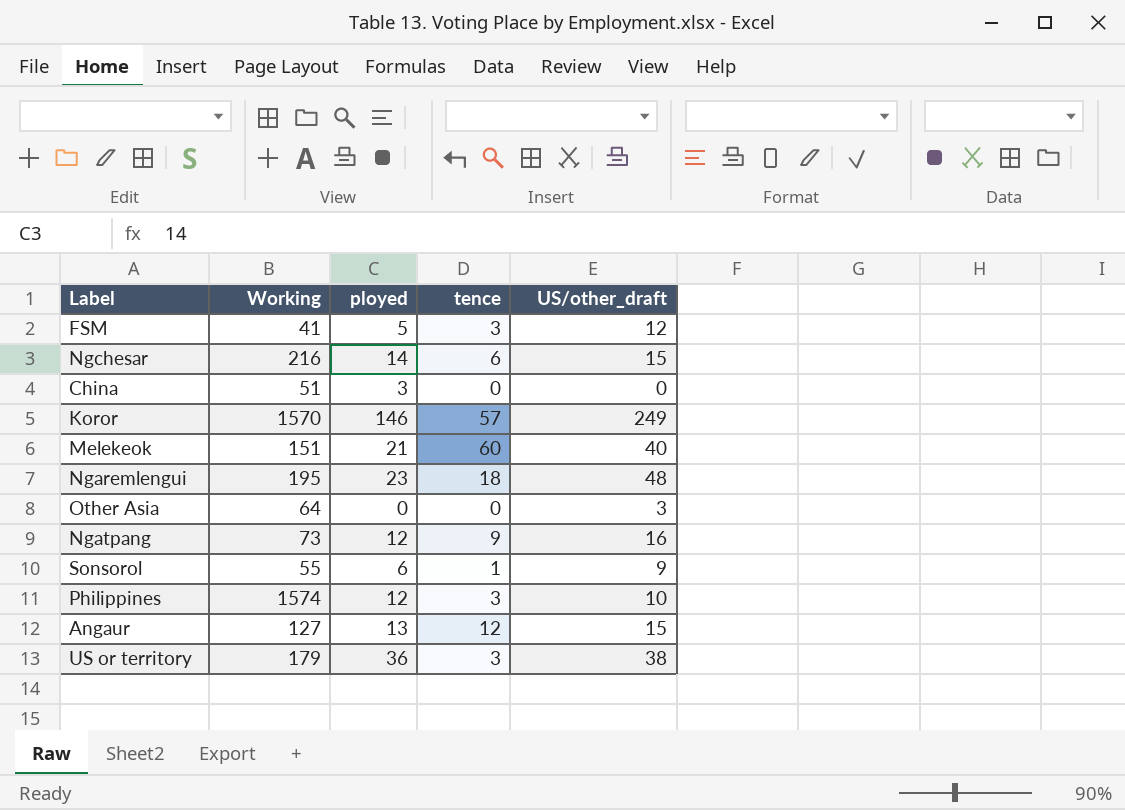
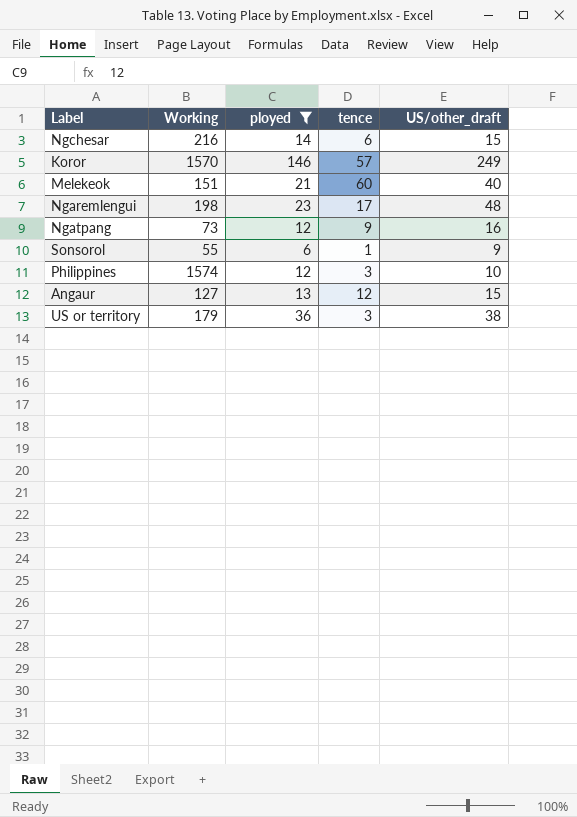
filter: none -> ployed >= 6
Ngaremlengui | Working: 195 -> 198
Ngaremlengui | tence: 18 -> 17

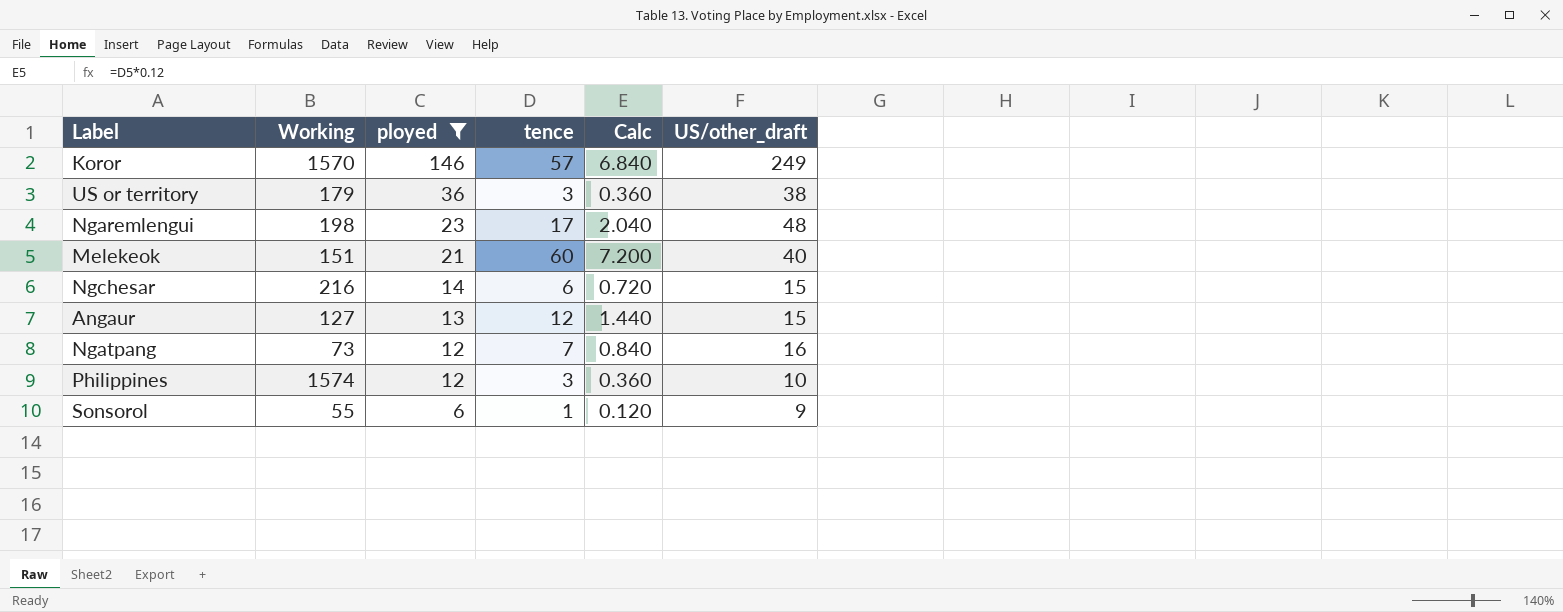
row order: none -> ployed descending
column Calc | formula: none -> [tence] * 0.12
Ngatpang | tence: 9 -> 7

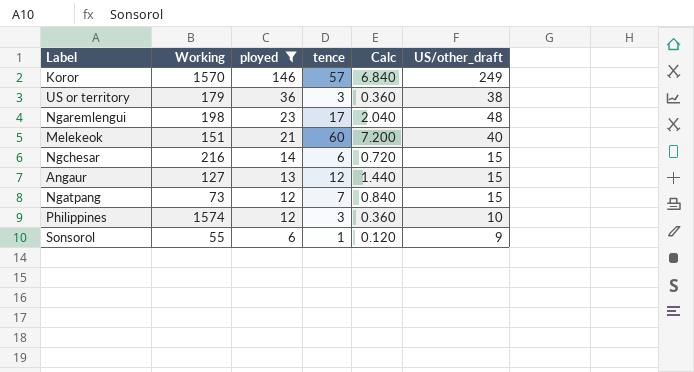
Ngatpang | US/other_draft: 16 -> 15

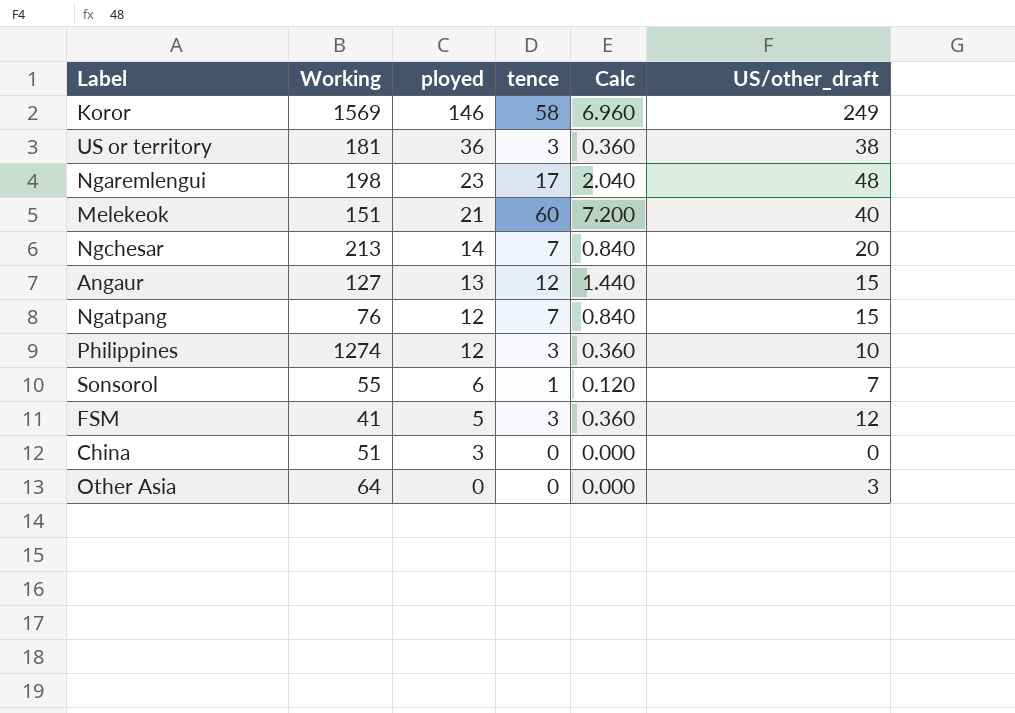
filter: ployed >= 6 -> none
Koror | Working: 1570 -> 1569
Koror | tence: 57 -> 58
Koror | Calc: 6.840 -> 6.960
US or territory | Working: 179 -> 181
Ngchesar | Working: 216 -> 213
Ngchesar | tence: 6 -> 7
Ngchesar | Calc: 0.720 -> 0.840
Ngchesar | US/other_draft: 15 -> 20
Ngatpang | Working: 73 -> 76
Philippines | Working: 1574 -> 1274
Sonsorol | US/other_draft: 9 -> 7

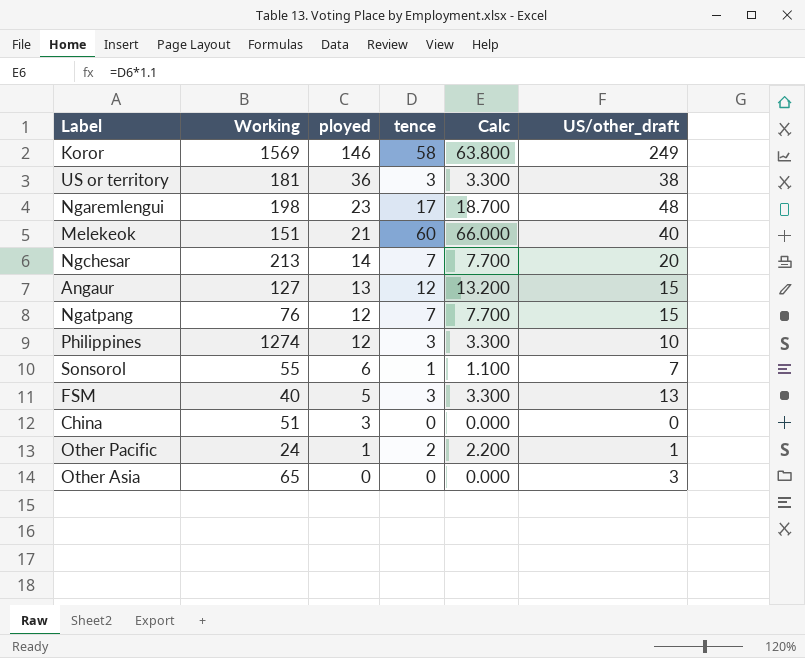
column Calc | formula: [tence] * 0.12 -> [tence] * 1.1
FSM | Working: 41 -> 40
FSM | US/other_draft: 12 -> 13
row Other Pacific: none -> 24 | 1 | 2 | 2.200 | 1
Other Asia | Working: 64 -> 65

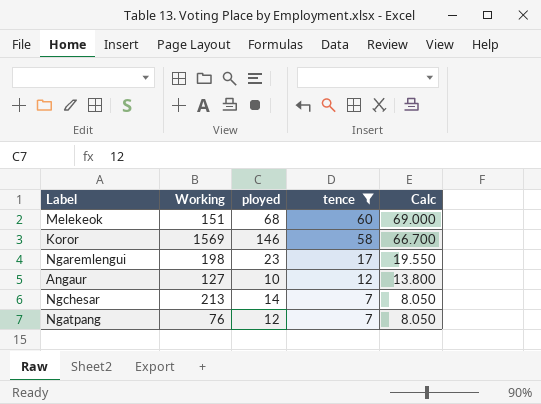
filter: none -> tence >= 7
row order: ployed descending -> tence descending
column US/other_draft | position: 6 -> none
column Calc | formula: [tence] * 1.1 -> [tence] * 1.15
Melekeok | ployed: 21 -> 68
Angaur | ployed: 13 -> 10

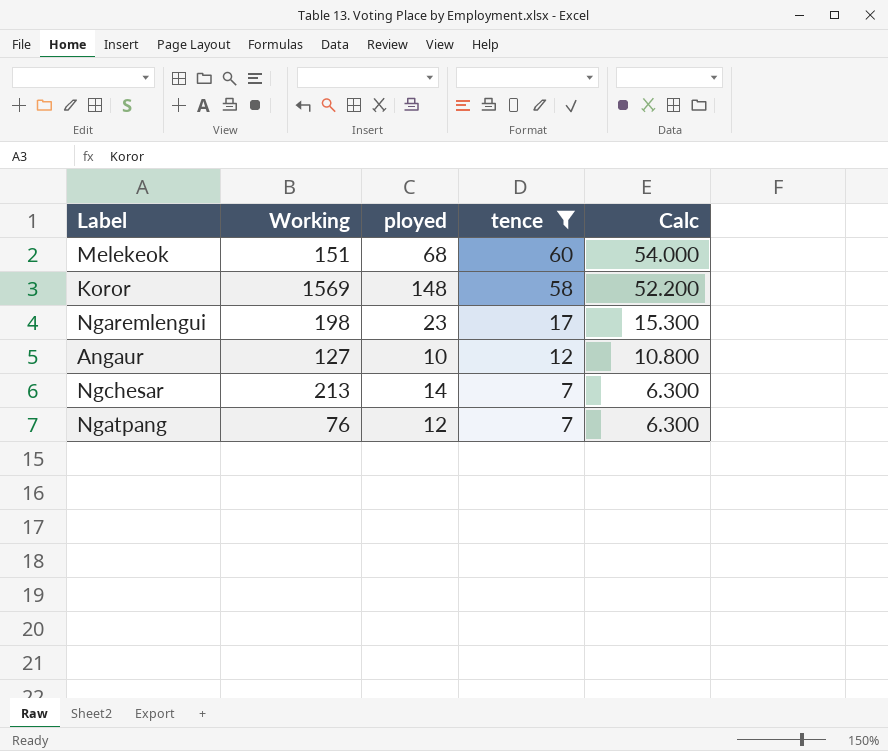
column Calc | formula: [tence] * 1.15 -> [tence] * 0.9
Koror | ployed: 146 -> 148

